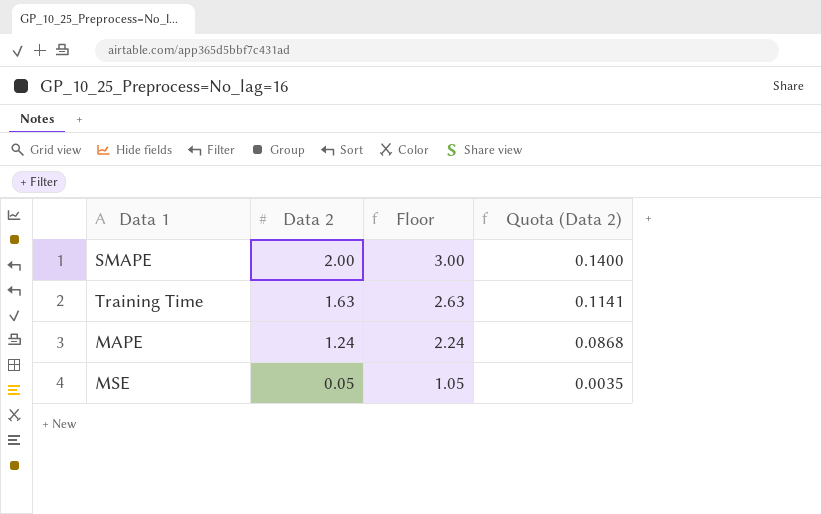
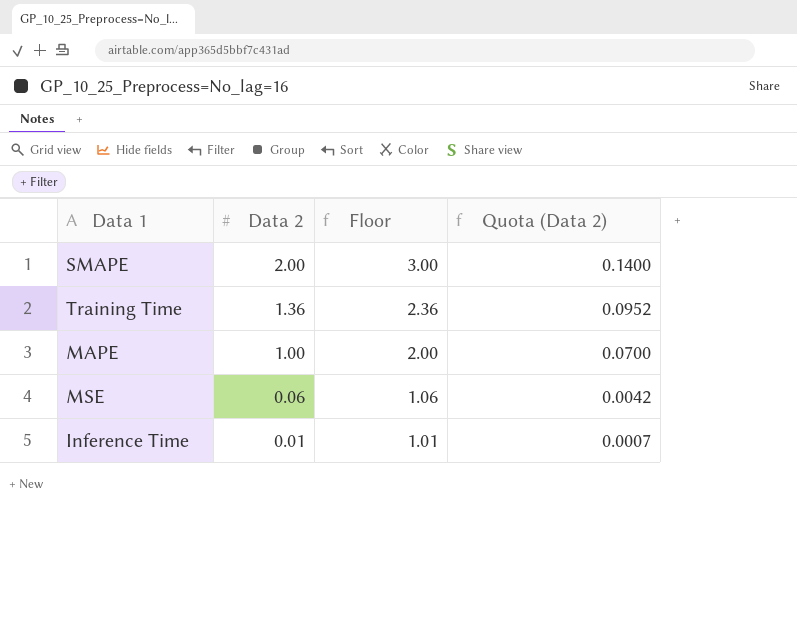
Training Time | Data 2: 1.63 -> 1.36
Training Time | Floor: 2.63 -> 2.36
Training Time | Quota (Data 2): 0.1141 -> 0.0952
MAPE | Data 2: 1.24 -> 1.00
MAPE | Floor: 2.24 -> 2.00
MAPE | Quota (Data 2): 0.0868 -> 0.0700
MSE | Data 2: 0.05 -> 0.06
MSE | Floor: 1.05 -> 1.06
MSE | Quota (Data 2): 0.0035 -> 0.0042
row Inference Time: none -> 0.01 | 1.01 | 0.0007

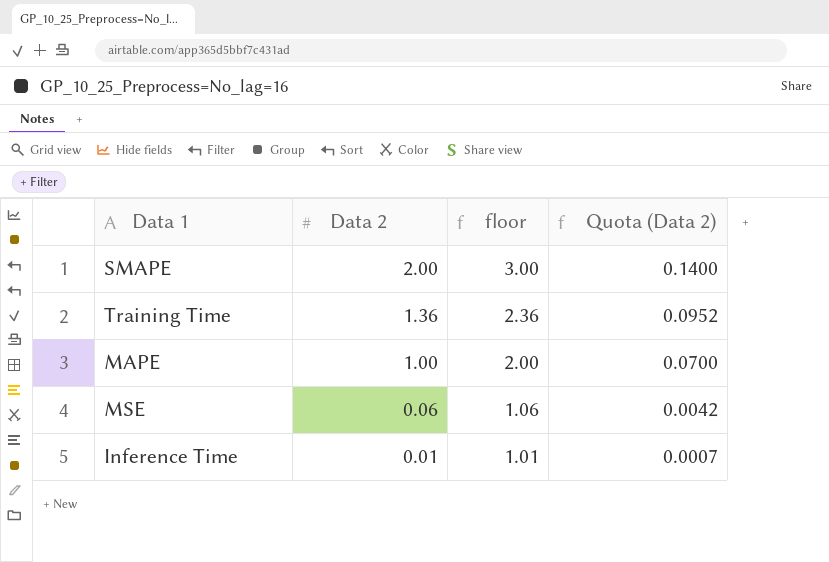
column name: Floor -> floor

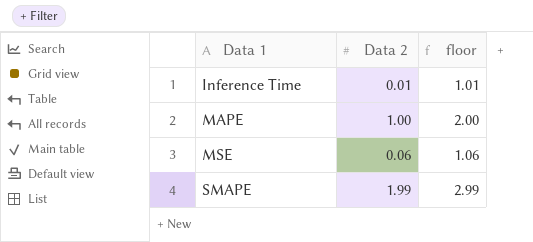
row order: Data 2 descending -> Data 1 ascending
column Quota (Data 2) | formula: [Data 2] * 0.07 -> none
row Training Time: 1.36 | 2.36 | 0.0952 -> none
SMAPE | Data 2: 2.00 -> 1.99
SMAPE | floor: 3.00 -> 2.99

